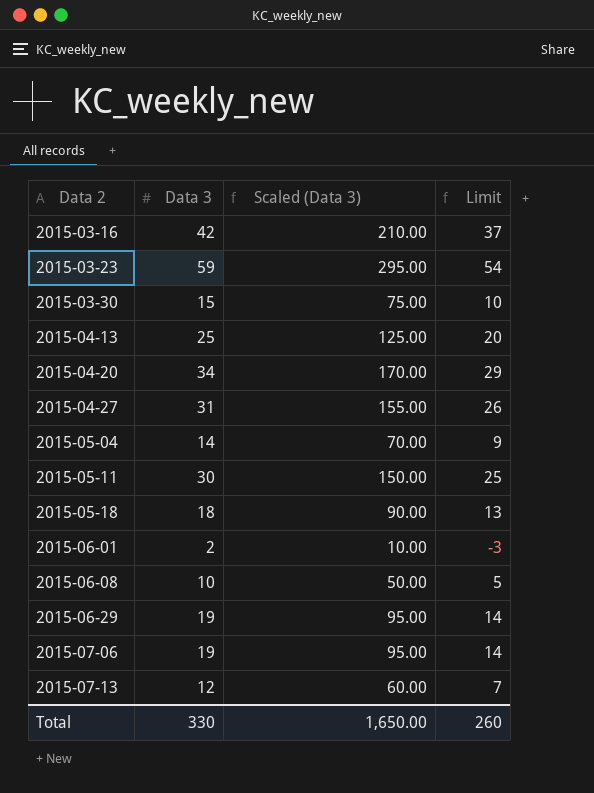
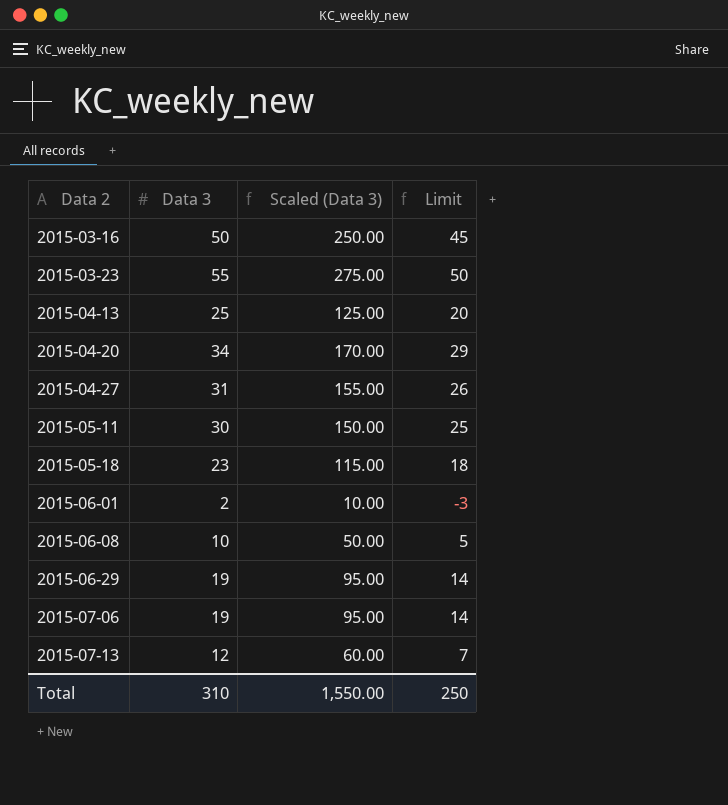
row 2015-03-30: 15 | 75.00 | 10 -> none
row 2015-05-04: 14 | 70.00 | 9 -> none
2015-03-16 | Data 3: 42 -> 50
2015-03-16 | Scaled (Data 3): 210.00 -> 250.00
2015-03-16 | Limit: 37 -> 45
2015-03-23 | Data 3: 59 -> 55
2015-03-23 | Scaled (Data 3): 295.00 -> 275.00
2015-03-23 | Limit: 54 -> 50
2015-05-18 | Data 3: 18 -> 23
2015-05-18 | Scaled (Data 3): 90.00 -> 115.00
2015-05-18 | Limit: 13 -> 18
Total | Data 3: 330 -> 310
Total | Scaled (Data 3): 1,650.00 -> 1,550.00
Total | Limit: 260 -> 250

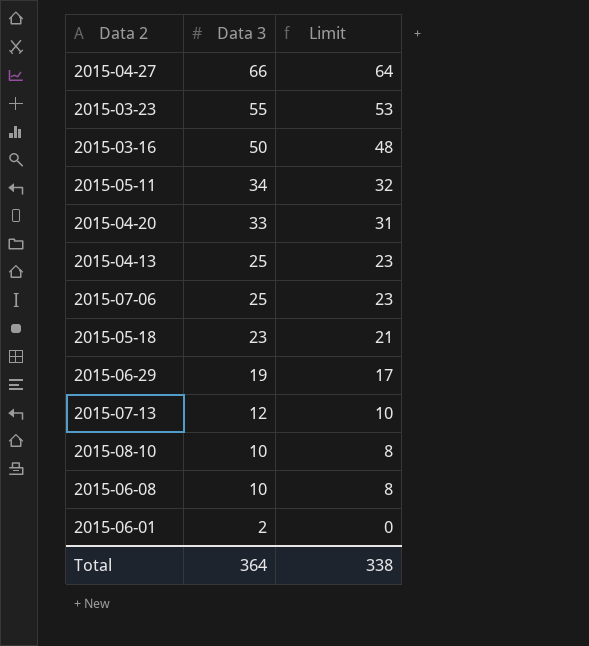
row order: Data 2 ascending -> Data 3 descending
column Scaled (Data 3) | formula: [Data 3] * 5 -> none
column Limit | formula: [Data 3] - 5 -> [Data 3] - 2
2015-04-27 | Data 3: 31 -> 66
2015-05-11 | Data 3: 30 -> 34
2015-04-20 | Data 3: 34 -> 33
2015-07-06 | Data 3: 19 -> 25
row 2015-08-10: none -> 10 | 8
Total | Data 3: 310 -> 364
Total | Limit: 250 -> 338

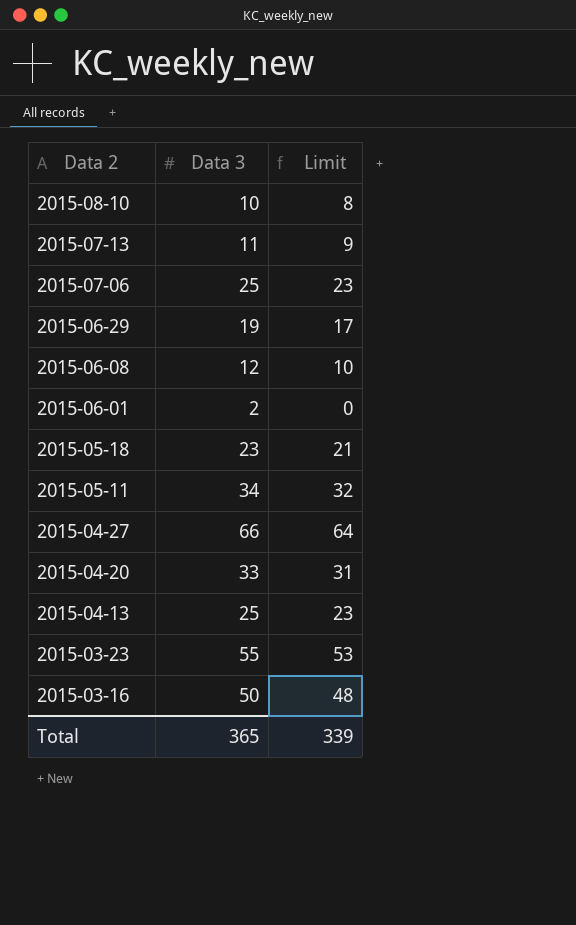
row order: Data 3 descending -> Data 2 descending
2015-07-13 | Data 3: 12 -> 11
2015-07-13 | Limit: 10 -> 9
2015-06-08 | Data 3: 10 -> 12
2015-06-08 | Limit: 8 -> 10
Total | Data 3: 364 -> 365
Total | Limit: 338 -> 339

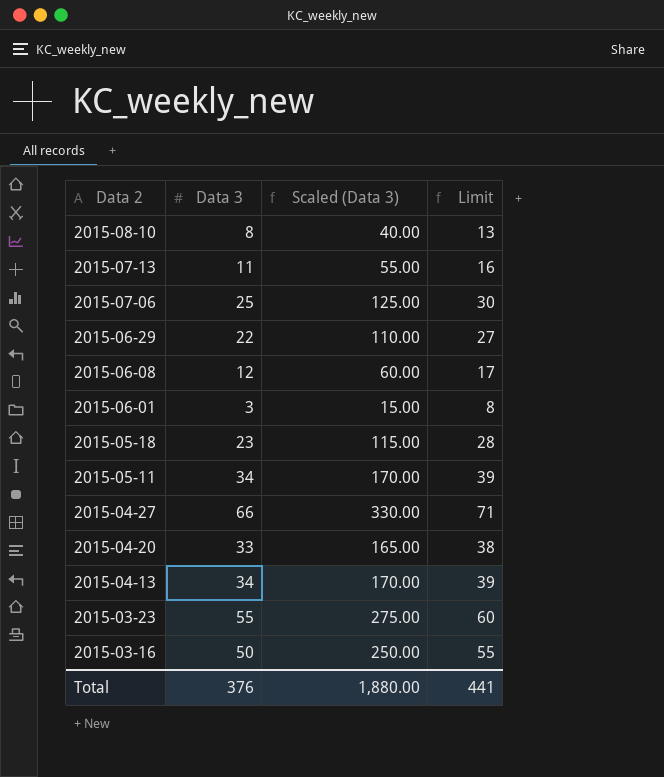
column Scaled (Data 3) | formula: none -> [Data 3] * 5
column Limit | formula: [Data 3] - 2 -> [Data 3] + 5
2015-08-10 | Data 3: 10 -> 8
2015-06-29 | Data 3: 19 -> 22
2015-06-01 | Data 3: 2 -> 3
2015-04-13 | Data 3: 25 -> 34
Total | Data 3: 365 -> 376
Total | Limit: 339 -> 441

